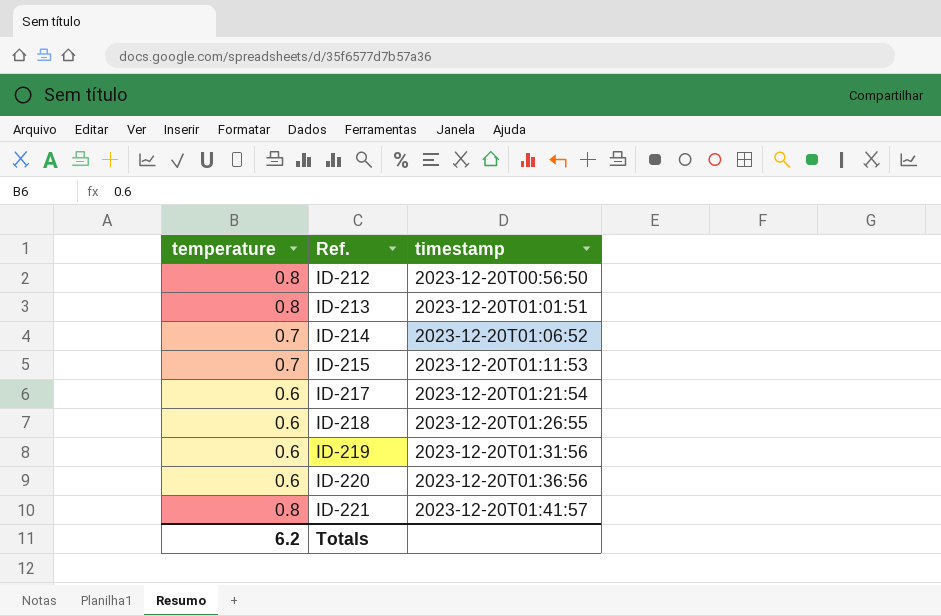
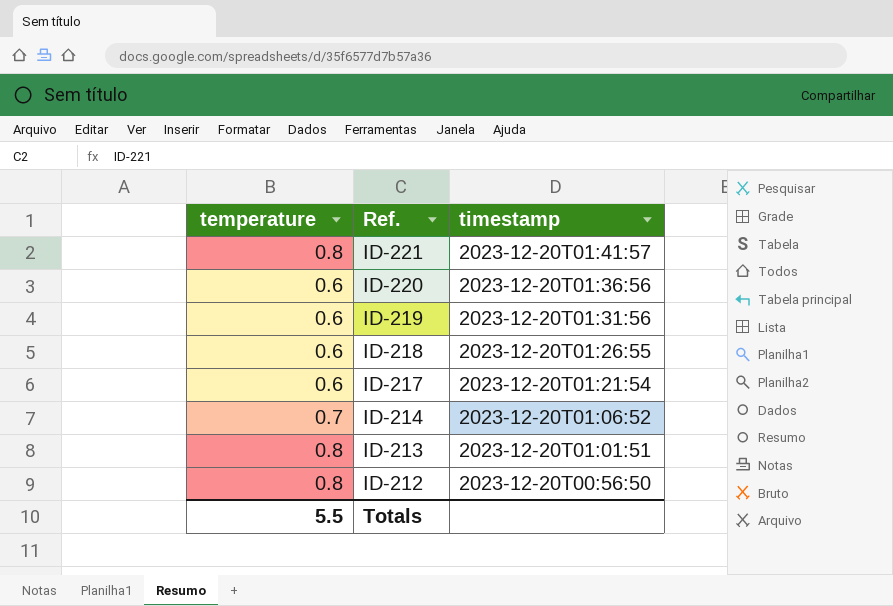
row order: Ref. ascending -> Ref. descending
row ID-215: 0.7 | 2023-12-20T01:11:53 -> none
Totals | temperature: 6.2 -> 5.5

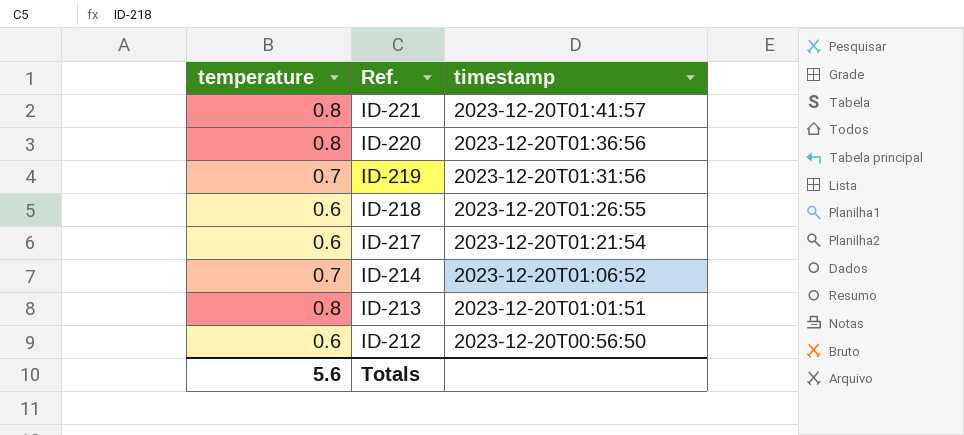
ID-220 | temperature: 0.6 -> 0.8
ID-219 | temperature: 0.6 -> 0.7
ID-212 | temperature: 0.8 -> 0.6
Totals | temperature: 5.5 -> 5.6

